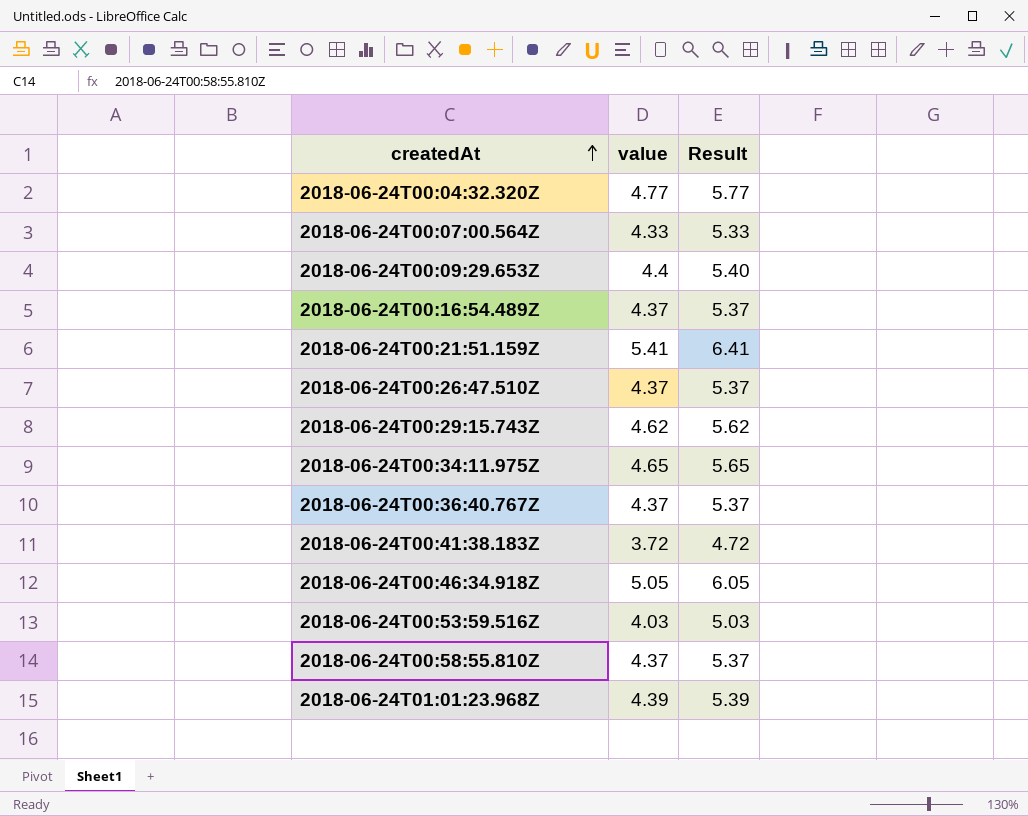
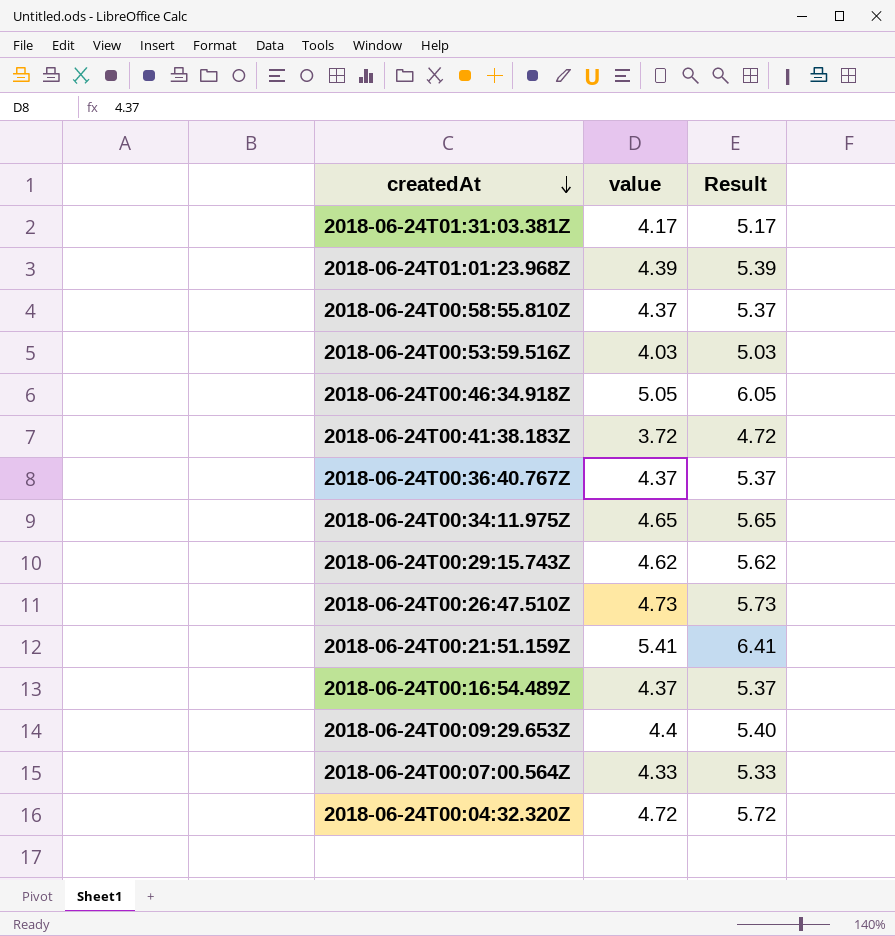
row order: createdAt ascending -> createdAt descending
row 2018-06-24T01:31:03.381Z: none -> 4.17 | 5.17
2018-06-24T00:26:47.510Z | value: 4.37 -> 4.73
2018-06-24T00:26:47.510Z | Result: 5.37 -> 5.73
2018-06-24T00:04:32.320Z | value: 4.77 -> 4.72
2018-06-24T00:04:32.320Z | Result: 5.77 -> 5.72

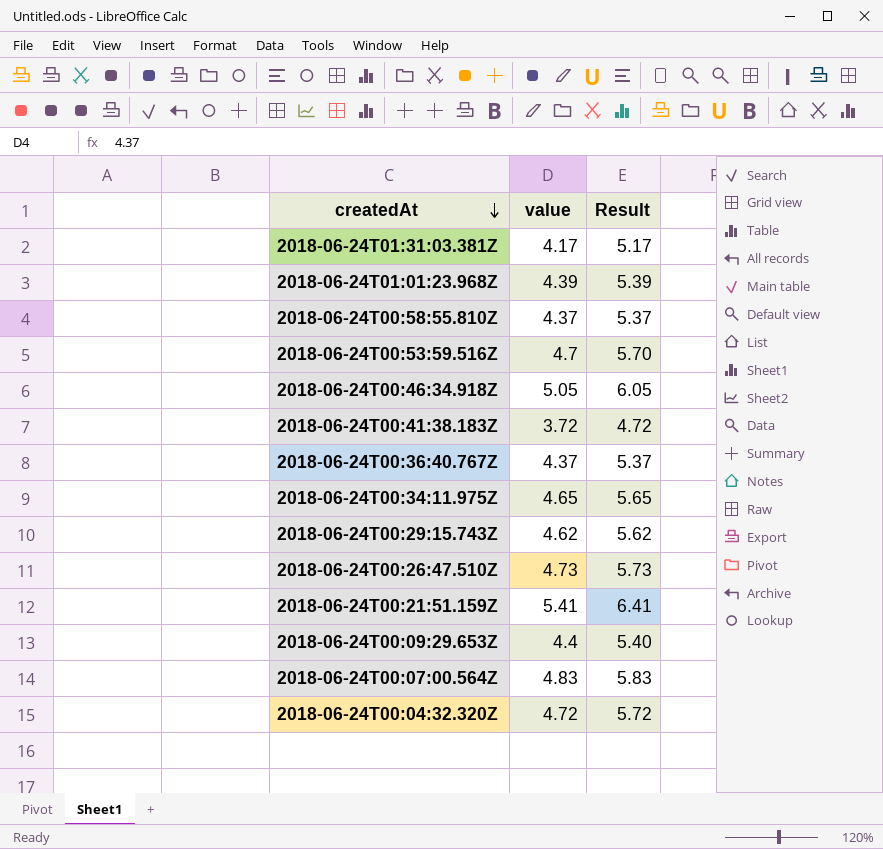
row 2018-06-24T00:16:54.489Z: 4.37 | 5.37 -> none
2018-06-24T00:53:59.516Z | value: 4.03 -> 4.7
2018-06-24T00:53:59.516Z | Result: 5.03 -> 5.70
2018-06-24T00:07:00.564Z | value: 4.33 -> 4.83
2018-06-24T00:07:00.564Z | Result: 5.33 -> 5.83

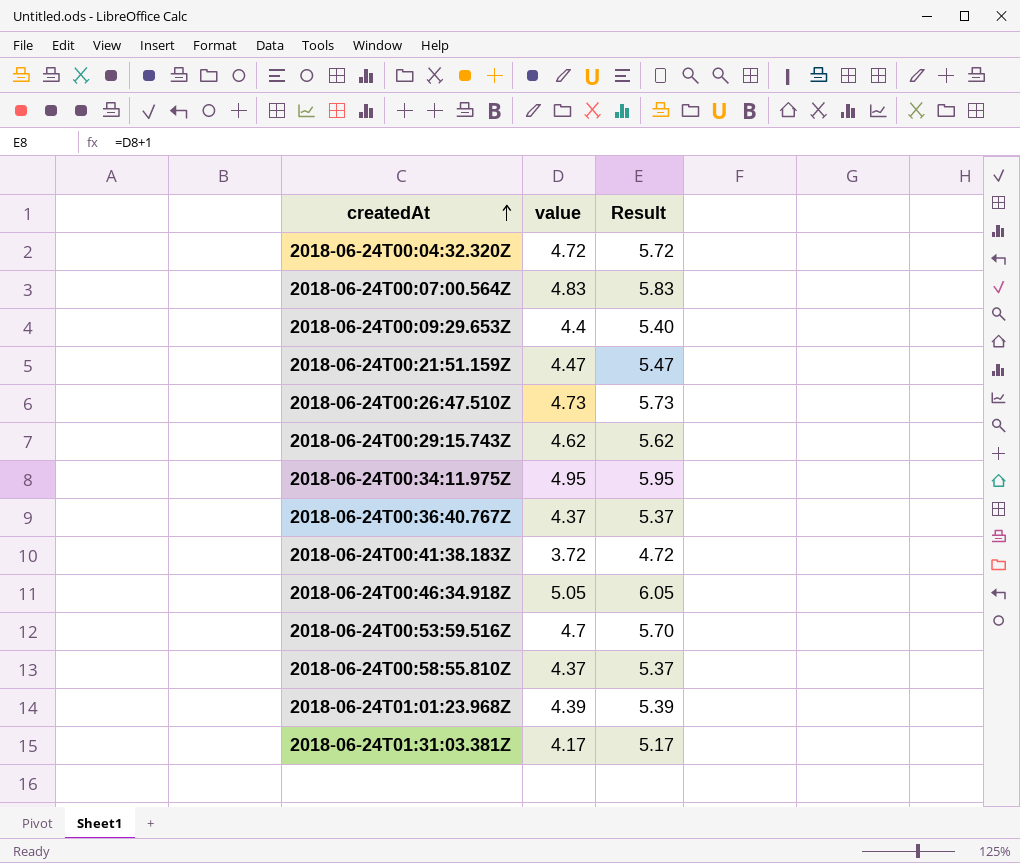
row order: createdAt descending -> createdAt ascending
2018-06-24T00:21:51.159Z | value: 5.41 -> 4.47
2018-06-24T00:21:51.159Z | Result: 6.41 -> 5.47
2018-06-24T00:34:11.975Z | value: 4.65 -> 4.95
2018-06-24T00:34:11.975Z | Result: 5.65 -> 5.95

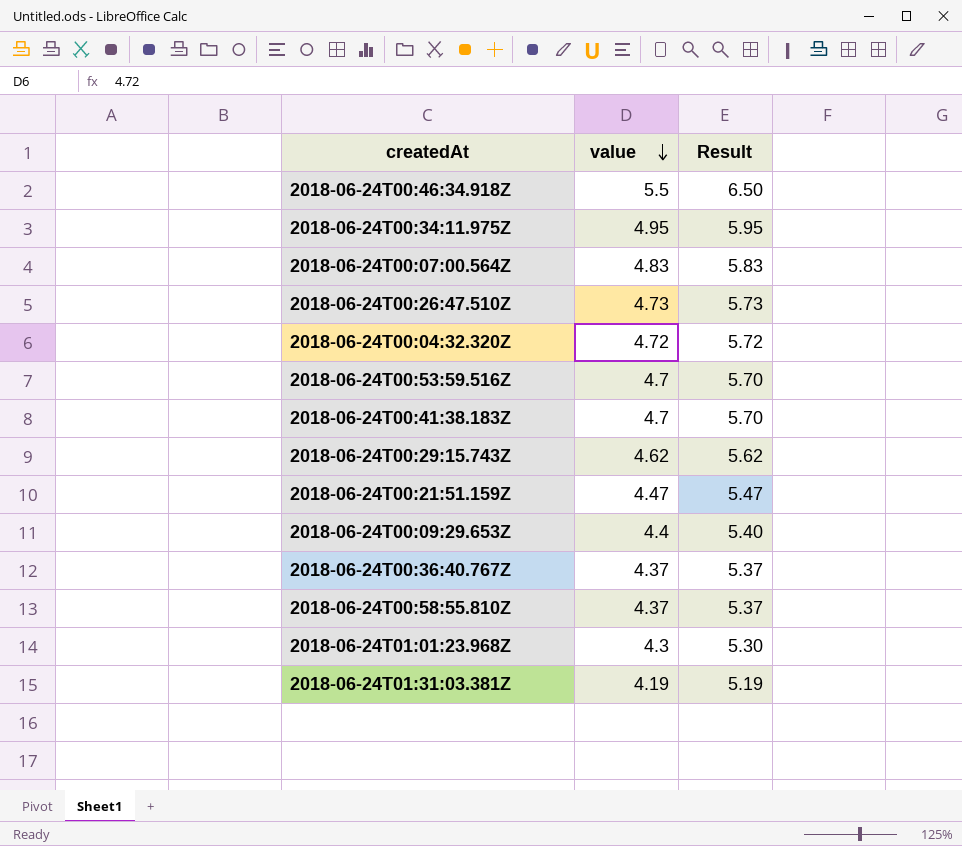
row order: createdAt ascending -> value descending
2018-06-24T00:46:34.918Z | value: 5.05 -> 5.5
2018-06-24T00:46:34.918Z | Result: 6.05 -> 6.50
2018-06-24T00:41:38.183Z | value: 3.72 -> 4.7
2018-06-24T00:41:38.183Z | Result: 4.72 -> 5.70
2018-06-24T01:01:23.968Z | value: 4.39 -> 4.3
2018-06-24T01:01:23.968Z | Result: 5.39 -> 5.30
2018-06-24T01:31:03.381Z | value: 4.17 -> 4.19
2018-06-24T01:31:03.381Z | Result: 5.17 -> 5.19

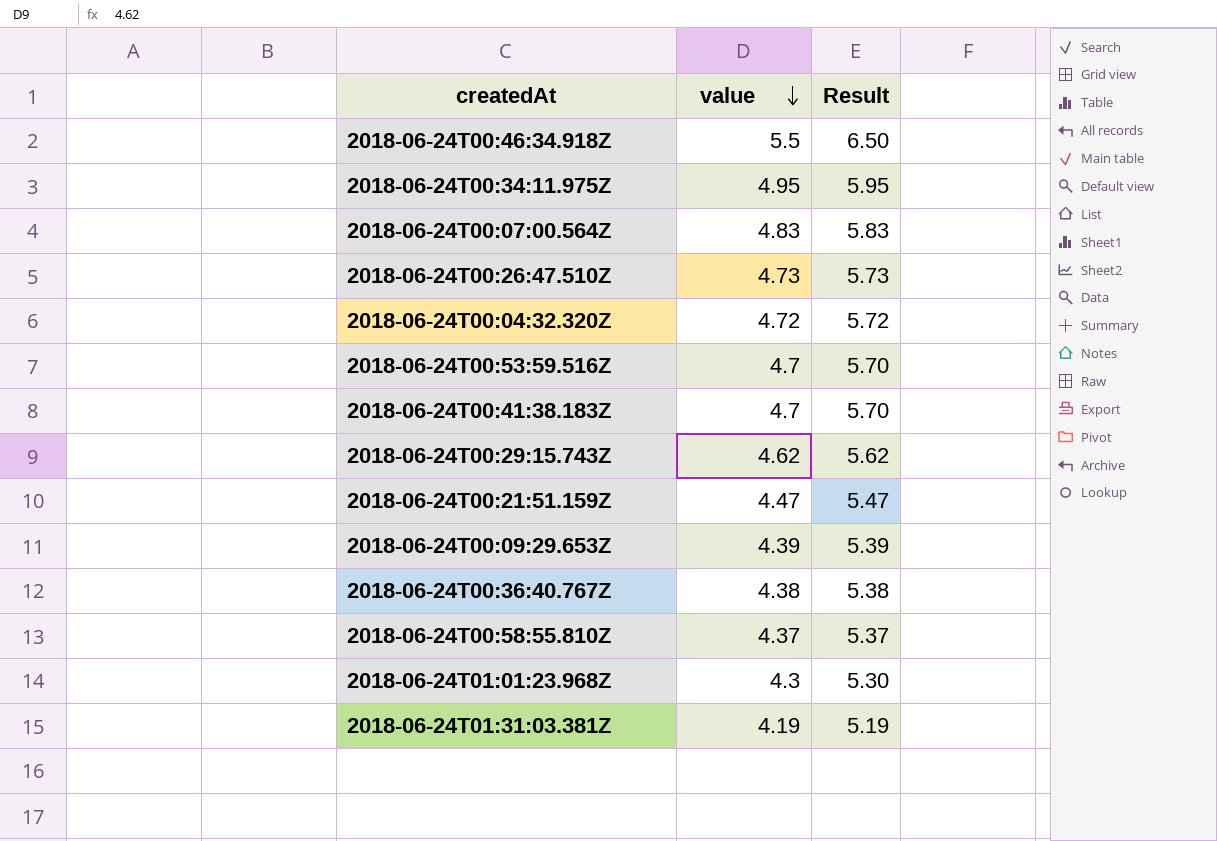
2018-06-24T00:09:29.653Z | value: 4.4 -> 4.39
2018-06-24T00:09:29.653Z | Result: 5.40 -> 5.39
2018-06-24T00:36:40.767Z | value: 4.37 -> 4.38
2018-06-24T00:36:40.767Z | Result: 5.37 -> 5.38

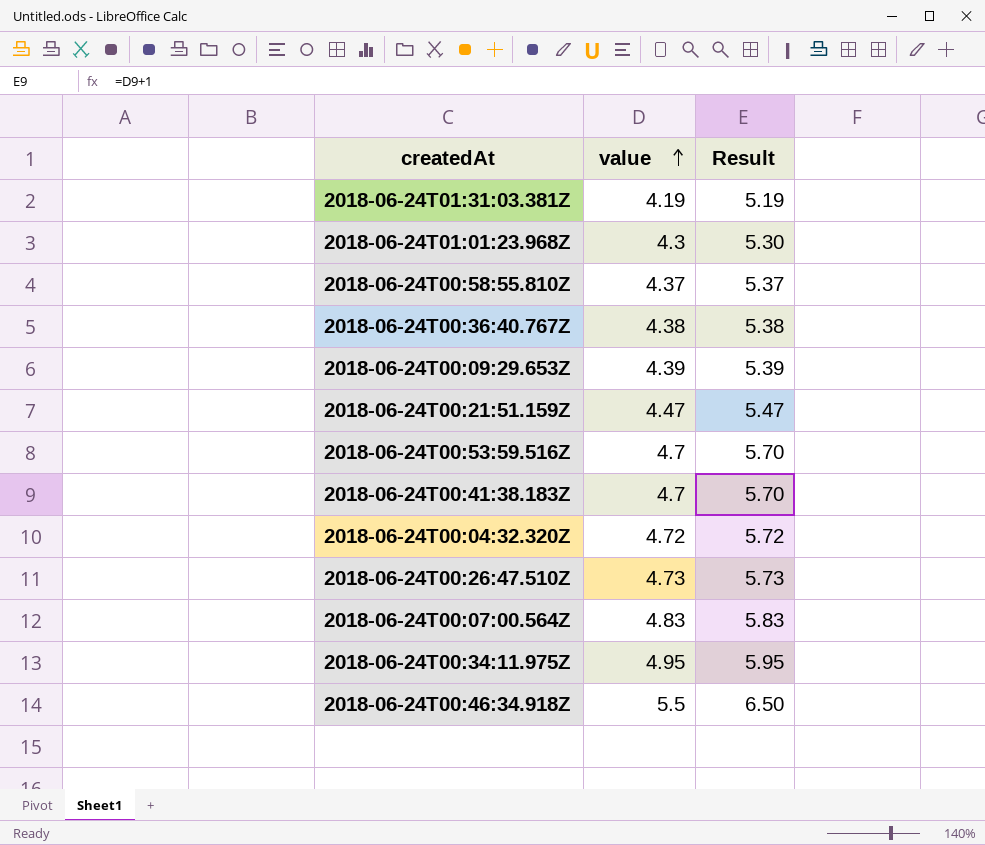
row order: value descending -> value ascending
row 2018-06-24T00:29:15.743Z: 4.62 | 5.62 -> none

